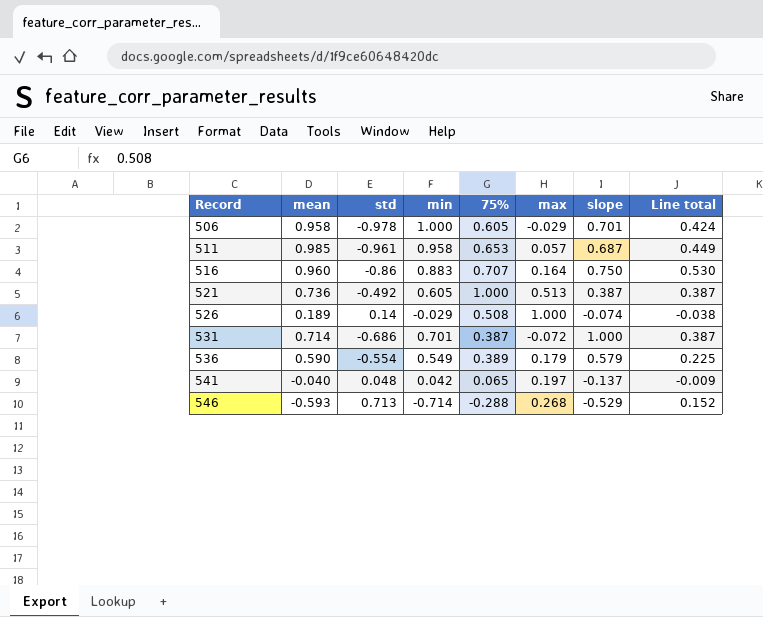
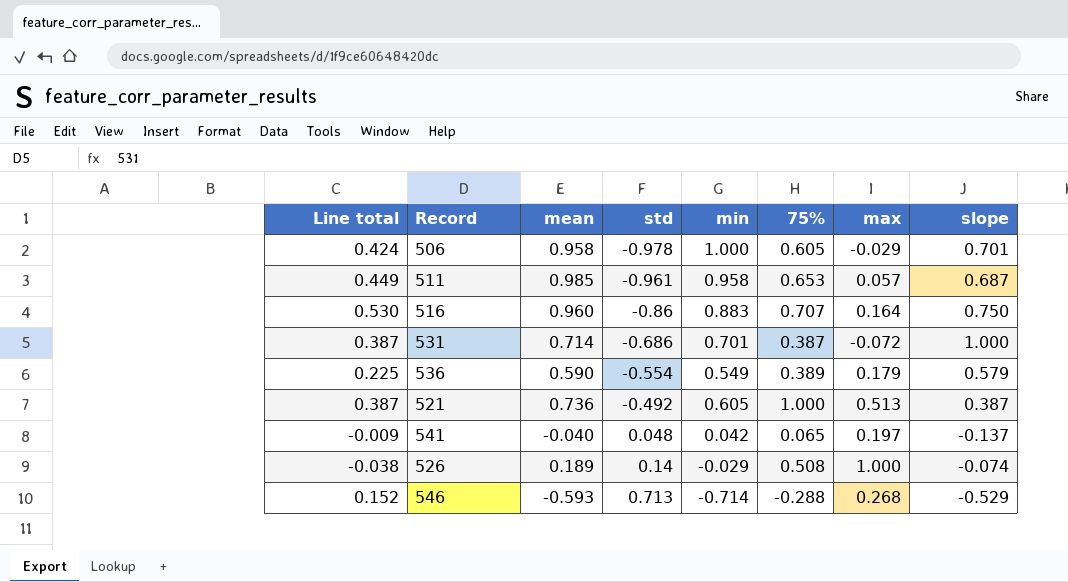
row order: Record ascending -> std ascending
column Line total | position: 8 -> 1

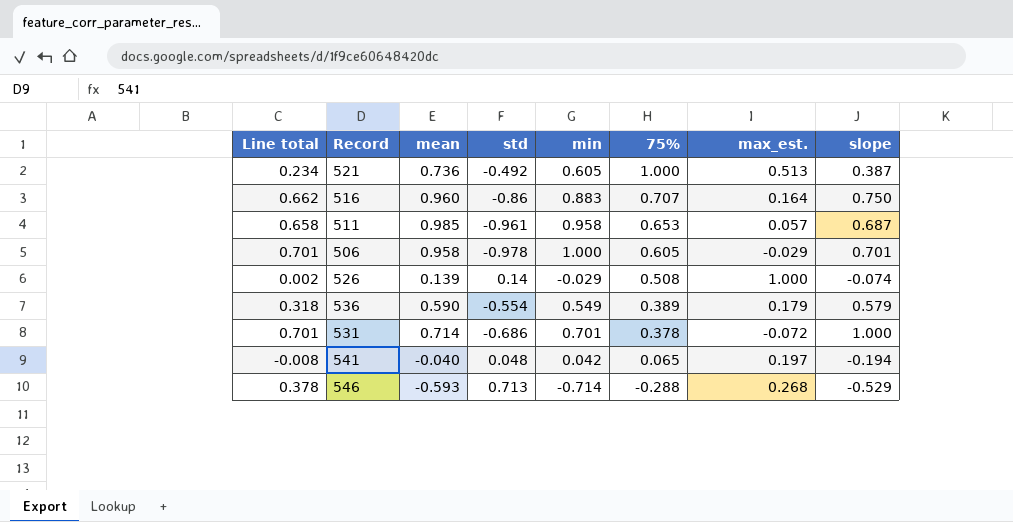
row order: std ascending -> 75% descending
column Line total | formula: [75%] * [slope] -> [min] * [slope]
column name: max -> max_est.
526 | mean: 0.189 -> 0.139
531 | 75%: 0.387 -> 0.378
541 | slope: -0.137 -> -0.194

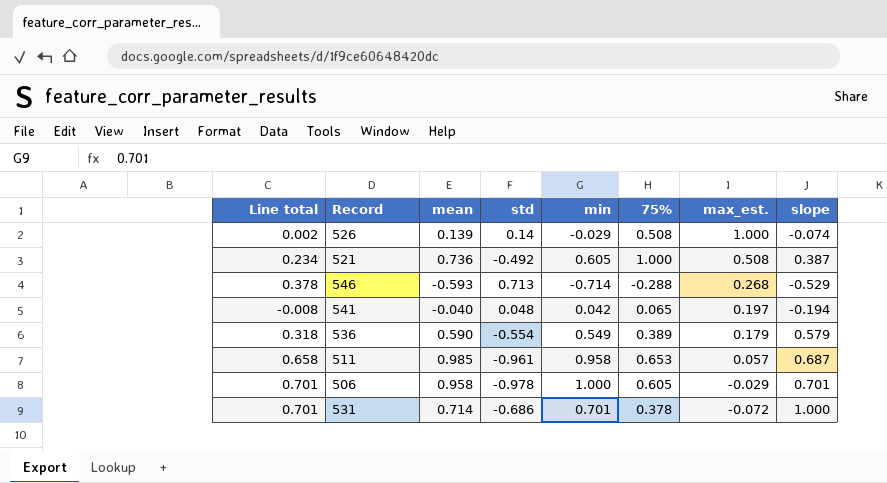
row order: 75% descending -> max_est. descending
row 516: 0.662 | 0.960 | -0.86 | 0.883 | 0.707 | 0.164 | 0.750 -> none
521 | max_est.: 0.513 -> 0.508

